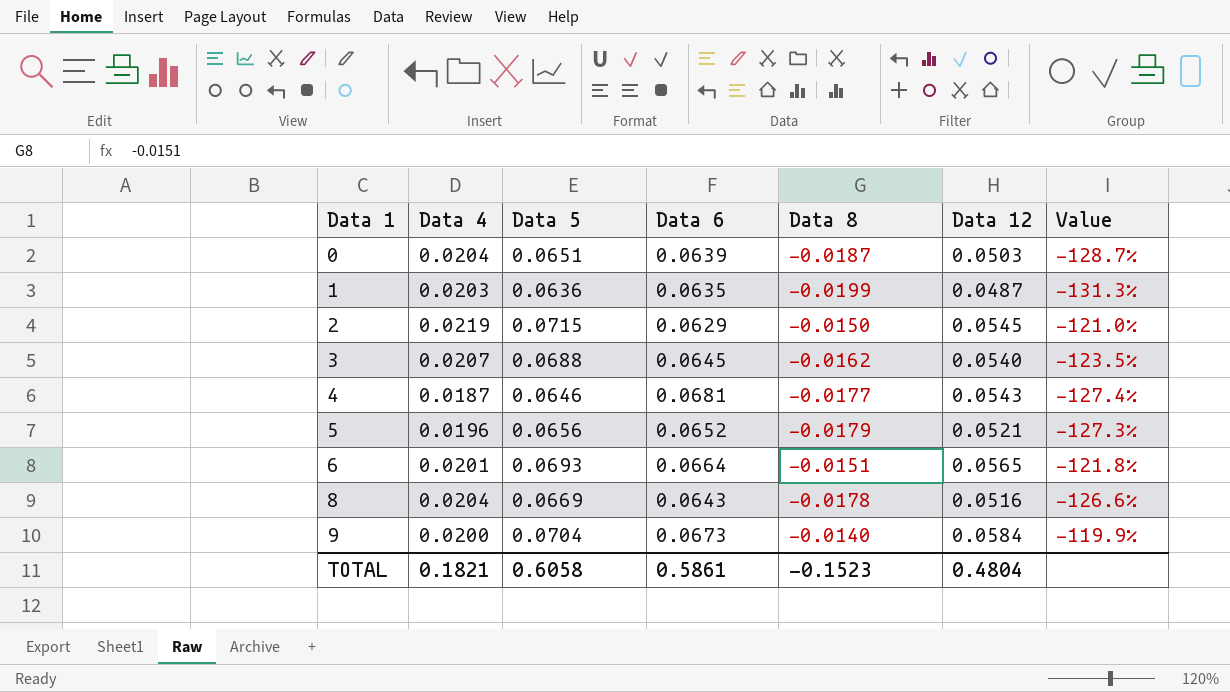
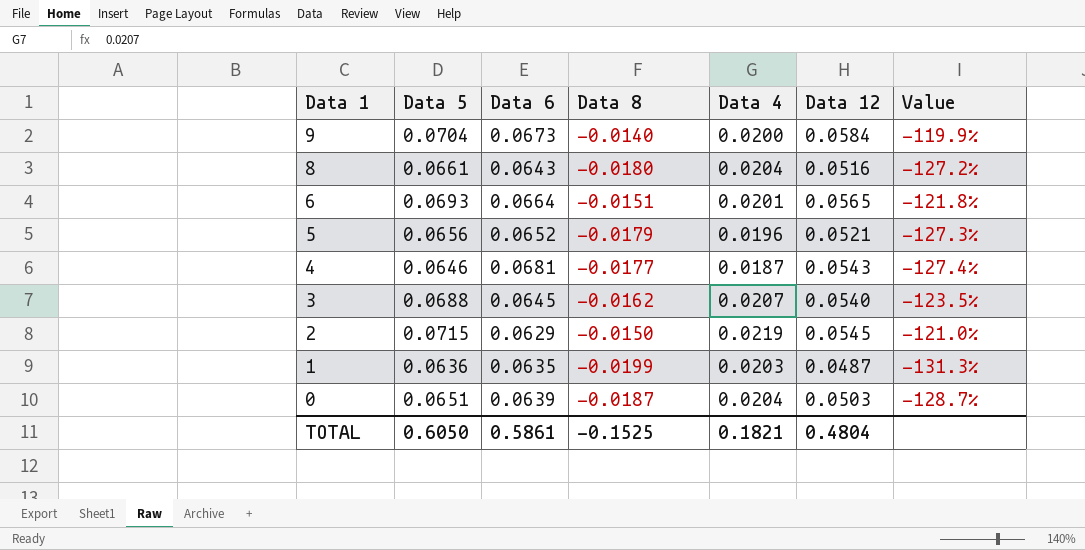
row order: Data 1 ascending -> Data 1 descending
column Data 4 | position: 2 -> 5
8 | Data 5: 0.0669 -> 0.0661
8 | Data 8: -0.0178 -> -0.0180
8 | Value: -126.6% -> -127.2%
TOTAL | Data 5: 0.6058 -> 0.6050
TOTAL | Data 8: -0.1523 -> -0.1525

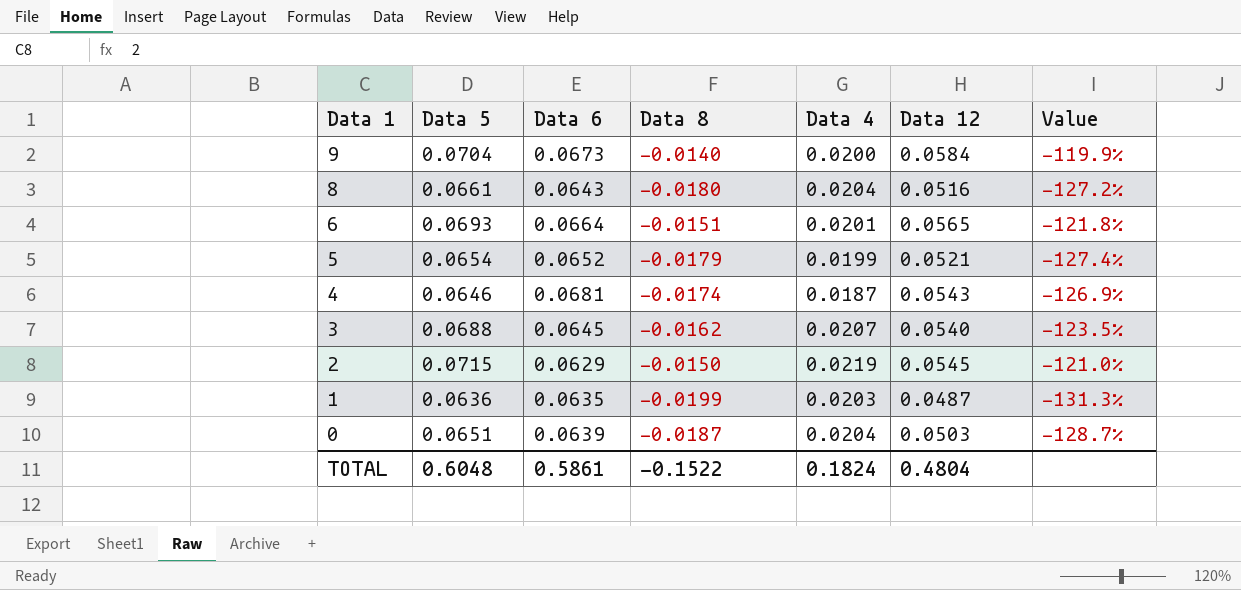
5 | Data 5: 0.0656 -> 0.0654
5 | Data 4: 0.0196 -> 0.0199
5 | Value: -127.3% -> -127.4%
4 | Data 8: -0.0177 -> -0.0174
4 | Value: -127.4% -> -126.9%
TOTAL | Data 5: 0.6050 -> 0.6048
TOTAL | Data 8: -0.1525 -> -0.1522
TOTAL | Data 4: 0.1821 -> 0.1824

